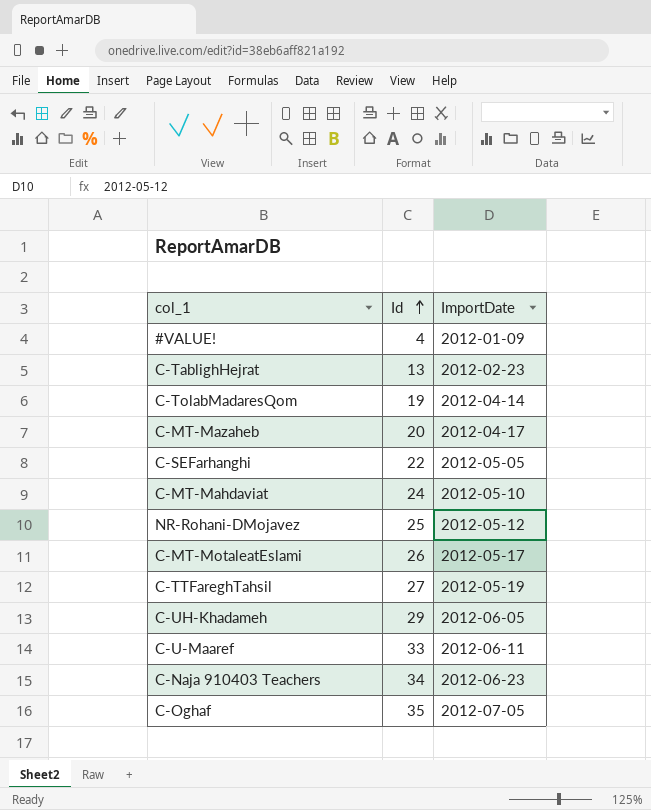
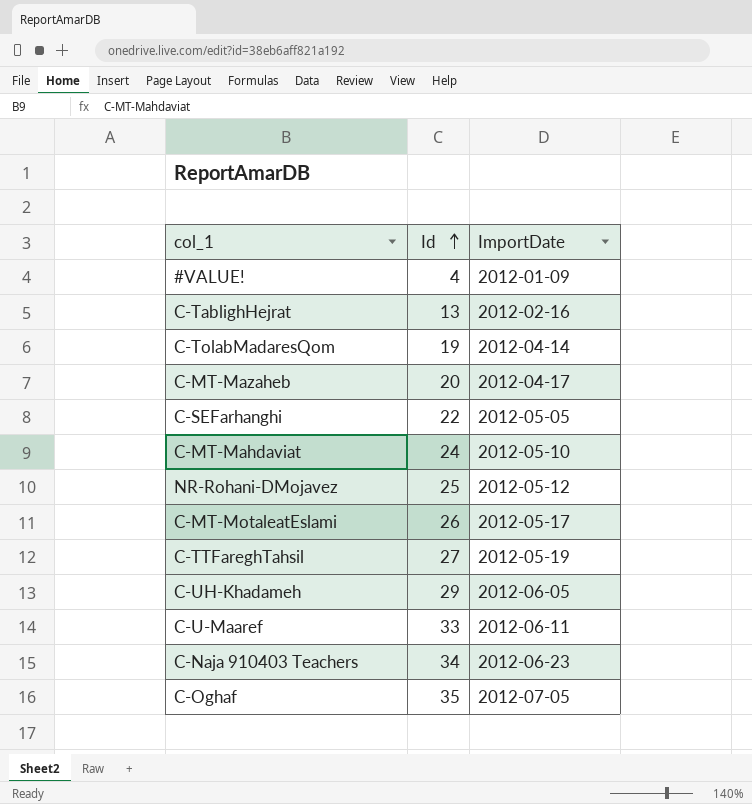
C-TablighHejrat | ImportDate: 2012-02-23 -> 2012-02-16

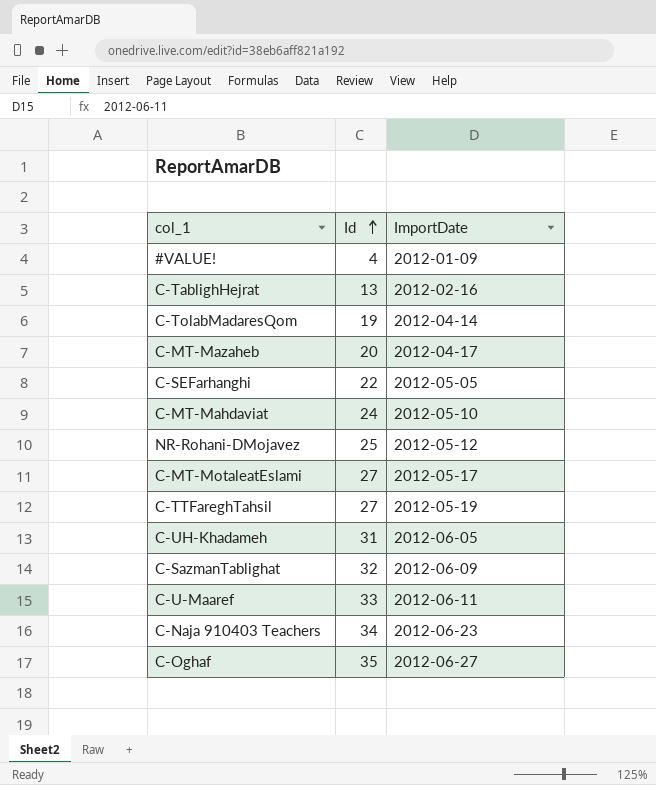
C-MT-MotaleatEslami | Id: 26 -> 27
C-UH-Khadameh | Id: 29 -> 31
row C-SazmanTablighat: none -> 32 | 2012-06-09
C-Oghaf | ImportDate: 2012-07-05 -> 2012-06-27

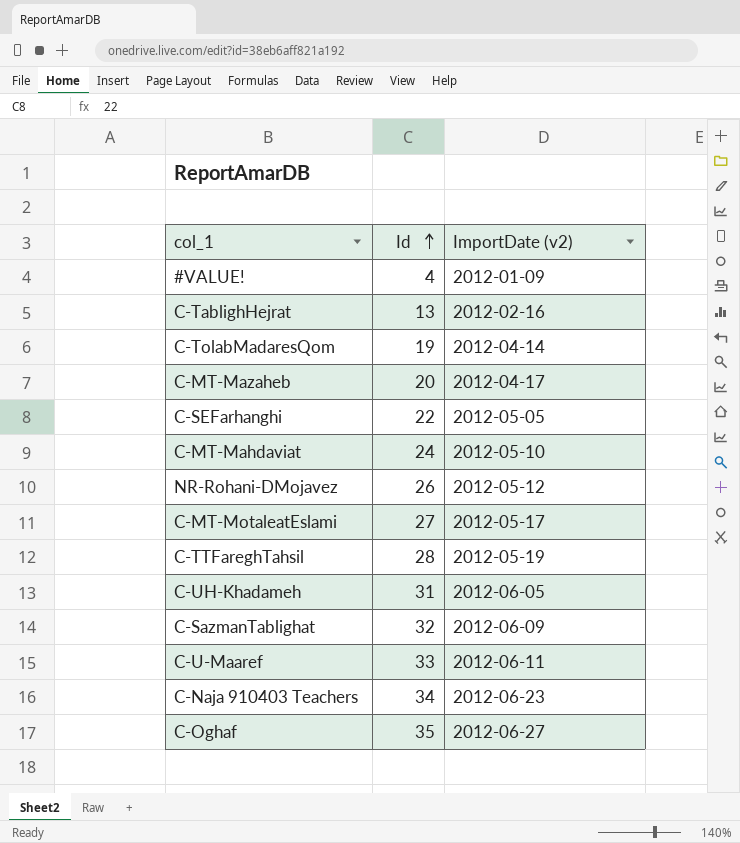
column name: ImportDate -> ImportDate (v2)
NR-Rohani-DMojavez | Id: 25 -> 26
C-TTFareghTahsil | Id: 27 -> 28

